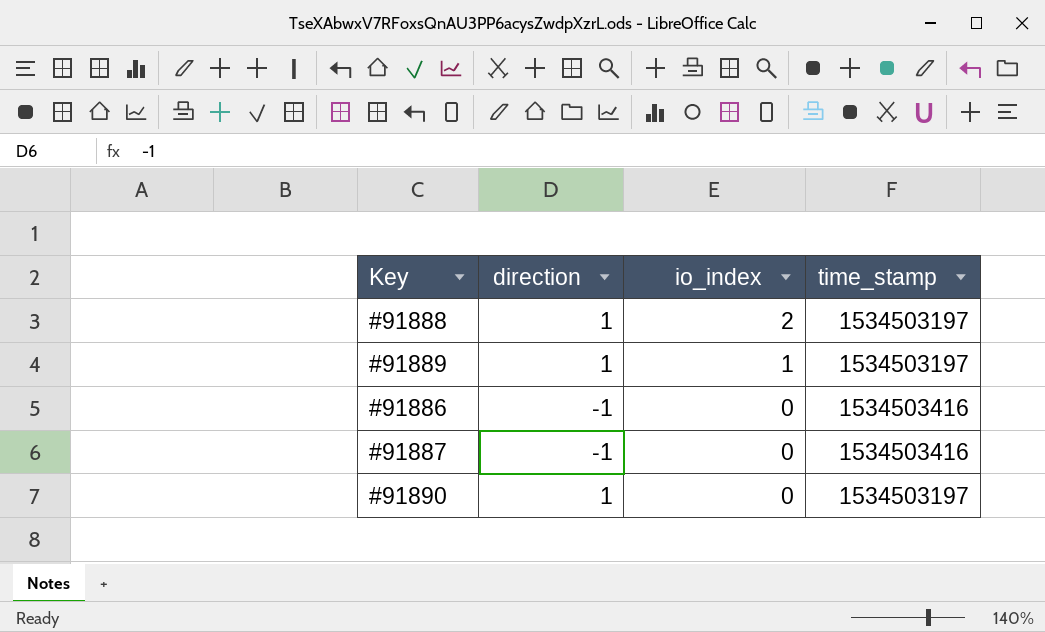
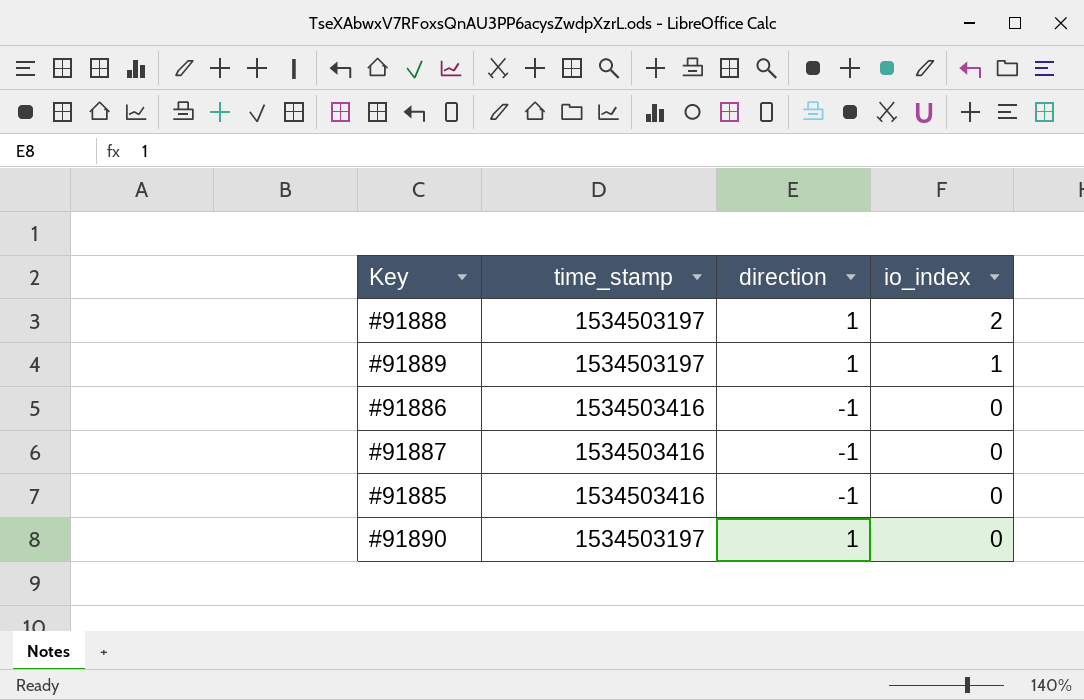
column time_stamp | position: 4 -> 2
row #91885: none -> 1534503416 | -1 | 0

